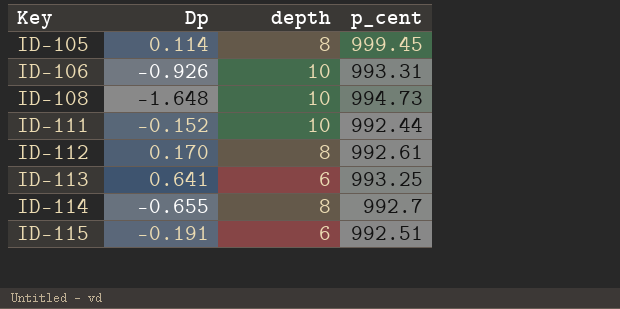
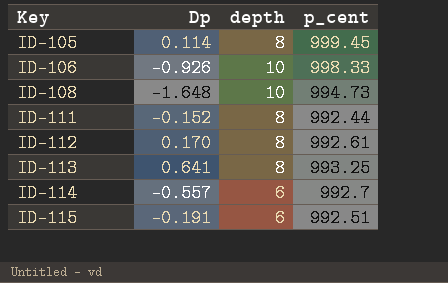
ID-106 | p_cent: 993.31 -> 998.33
ID-111 | depth: 10 -> 8
ID-113 | depth: 6 -> 8
ID-114 | Dp: -0.655 -> -0.557
ID-114 | depth: 8 -> 6

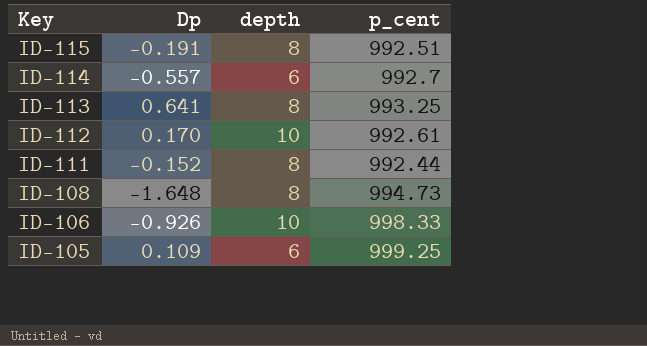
row order: Key ascending -> Key descending
ID-115 | depth: 6 -> 8
ID-112 | depth: 8 -> 10
ID-108 | depth: 10 -> 8
ID-105 | Dp: 0.114 -> 0.109
ID-105 | depth: 8 -> 6
ID-105 | p_cent: 999.45 -> 999.25

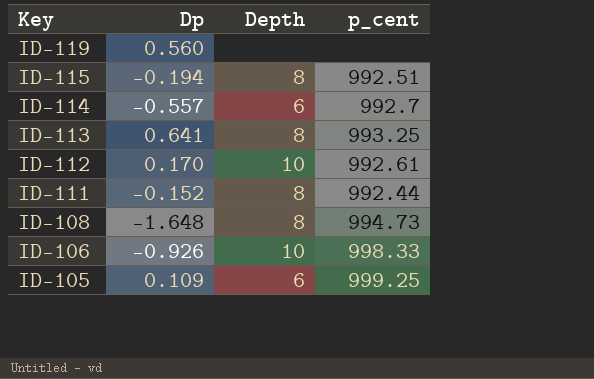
column name: depth -> Depth
row ID-119: none -> 0.560 | none | none
ID-115 | Dp: -0.191 -> -0.194

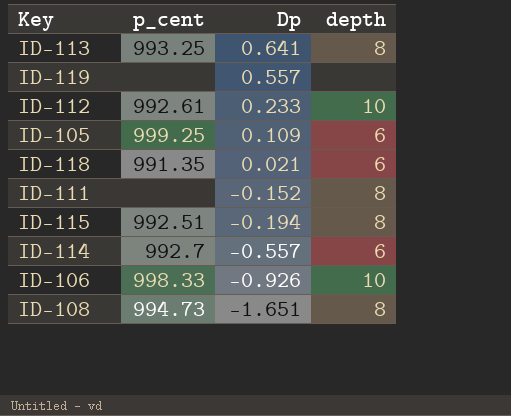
row order: Key descending -> Dp descending
column p_cent | position: 4 -> 2
column name: Depth -> depth
ID-119 | Dp: 0.560 -> 0.557
ID-112 | Dp: 0.170 -> 0.233
row ID-118: none -> 991.35 | 0.021 | 6
ID-111 | p_cent: 992.44 -> none
ID-108 | Dp: -1.648 -> -1.651

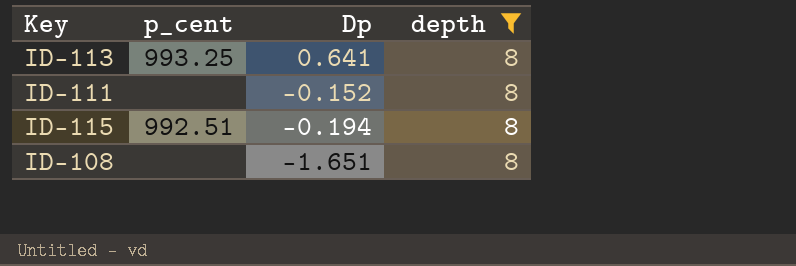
filter: none -> depth = 8
ID-108 | p_cent: 994.73 -> none

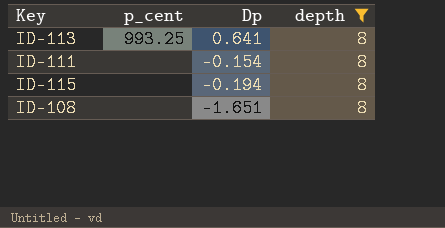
ID-111 | Dp: -0.152 -> -0.154
ID-115 | p_cent: 992.51 -> none

